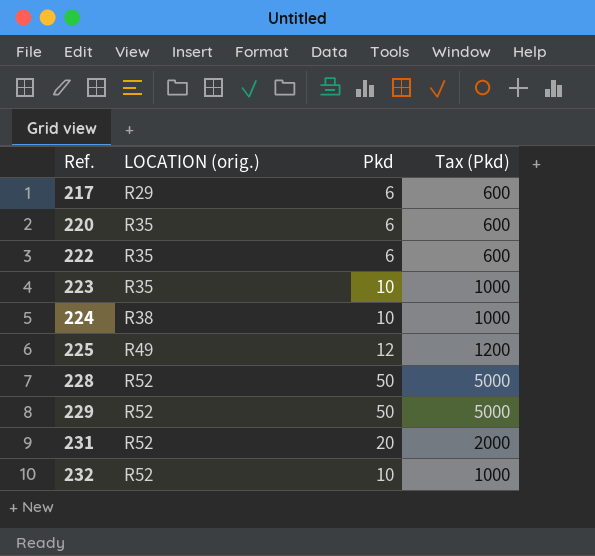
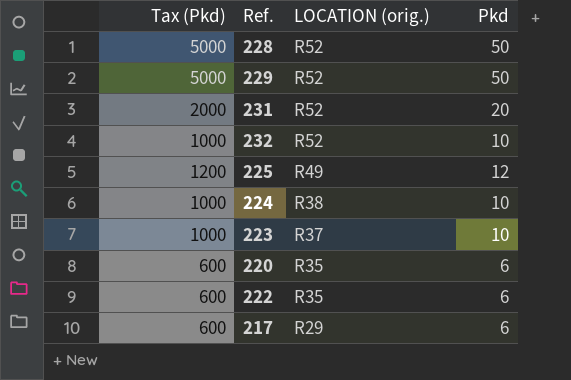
row order: Ref. ascending -> LOCATION (orig.) descending
column Tax (Pkd) | position: 4 -> 1
223 | LOCATION (orig.): R35 -> R37

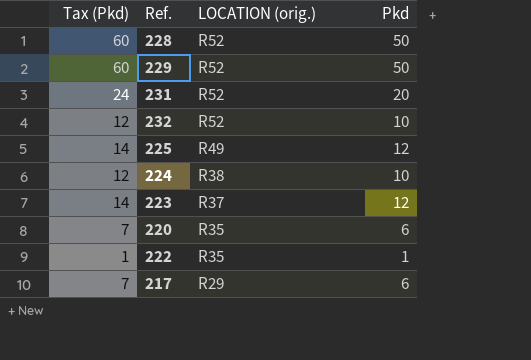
column Tax (Pkd) | formula: [Pkd] * 100 -> [Pkd] * 1.2
223 | Pkd: 10 -> 12
222 | Pkd: 6 -> 1

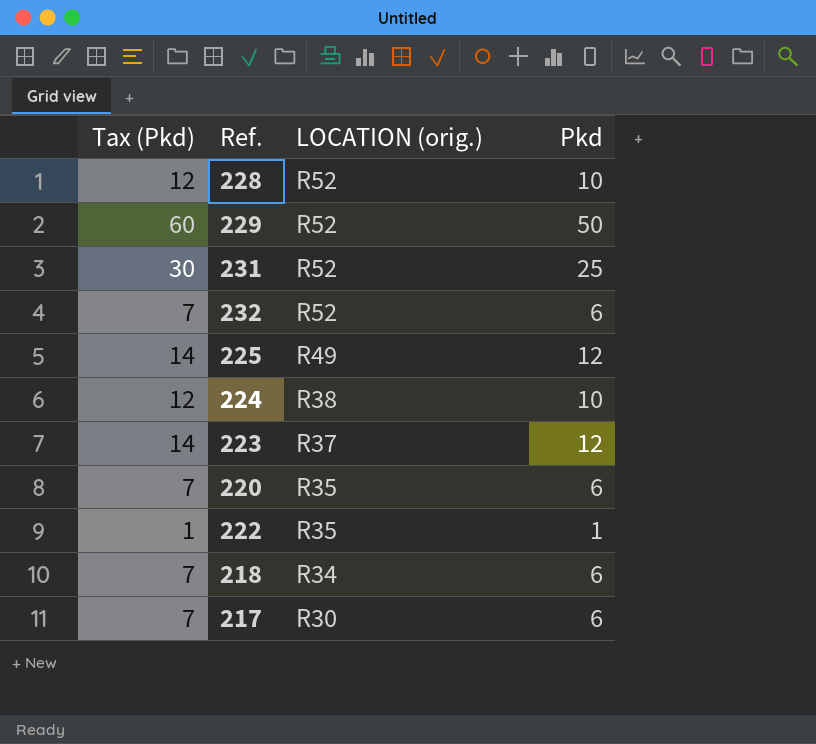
228 | Tax (Pkd): 60 -> 12
228 | Pkd: 50 -> 10
231 | Tax (Pkd): 24 -> 30
231 | Pkd: 20 -> 25
232 | Tax (Pkd): 12 -> 7
232 | Pkd: 10 -> 6
row 218: none -> 7 | R34 | 6
217 | LOCATION (orig.): R29 -> R30

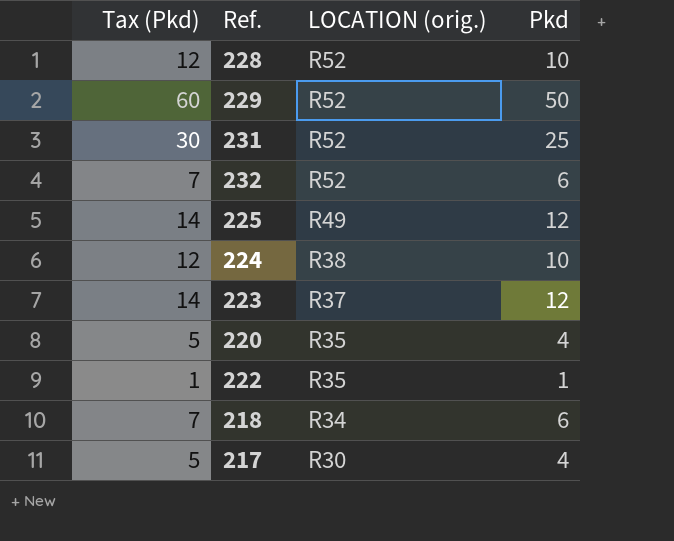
220 | Tax (Pkd): 7 -> 5
220 | Pkd: 6 -> 4
217 | Tax (Pkd): 7 -> 5
217 | Pkd: 6 -> 4

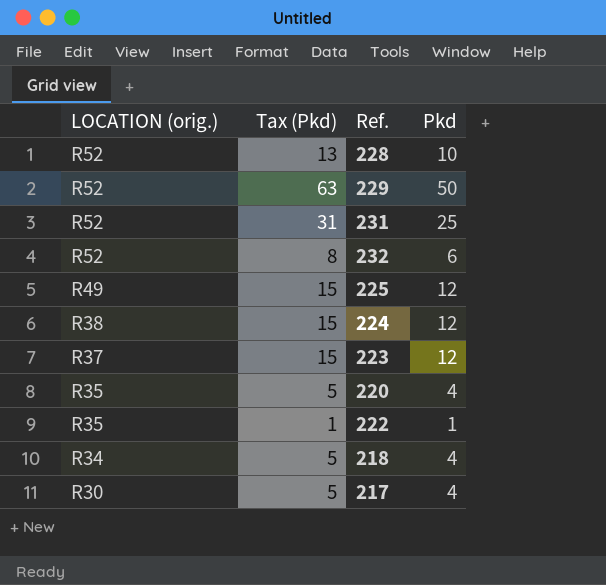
column LOCATION (orig.) | position: 3 -> 1
column Tax (Pkd) | formula: [Pkd] * 1.2 -> [Pkd] * 1.25
224 | Pkd: 10 -> 12
218 | Pkd: 6 -> 4

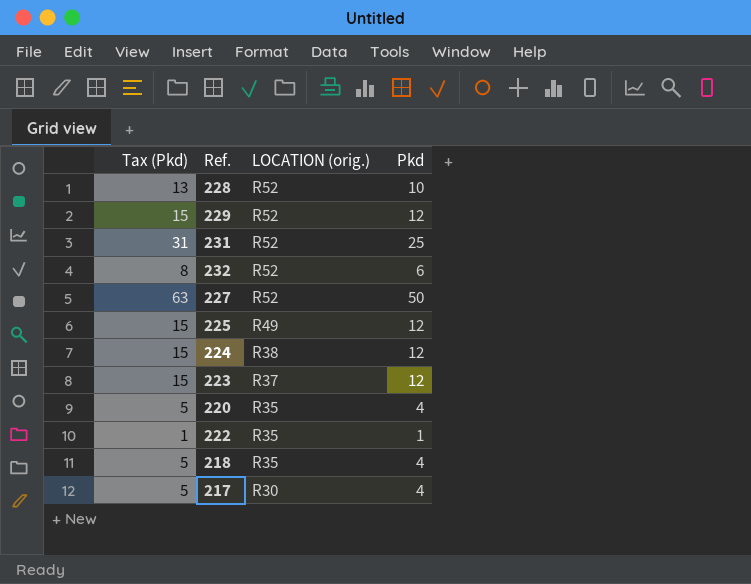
column LOCATION (orig.) | position: 1 -> 3
229 | Tax (Pkd): 63 -> 15
229 | Pkd: 50 -> 12
row 227: none -> 63 | R52 | 50
218 | LOCATION (orig.): R34 -> R35

